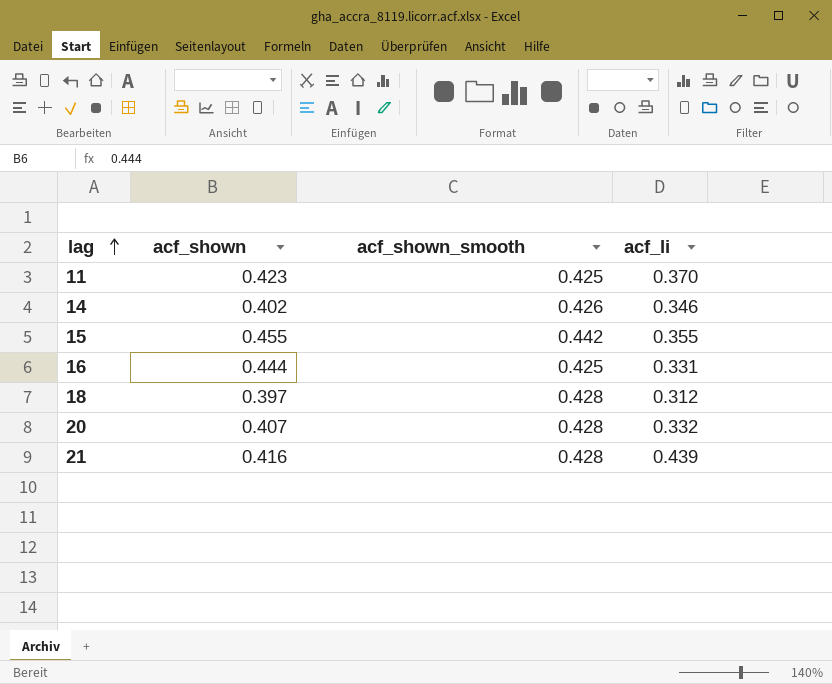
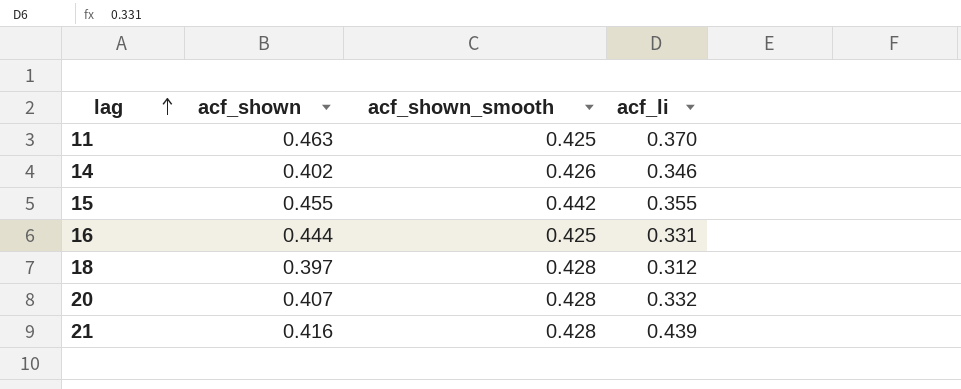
11 | acf_shown: 0.423 -> 0.463

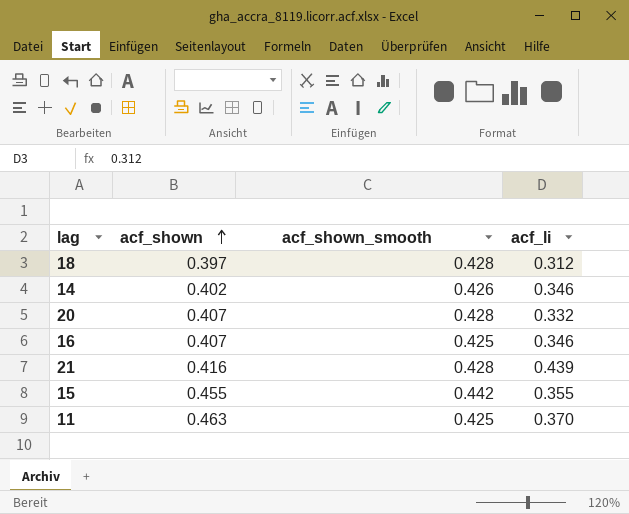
row order: lag ascending -> acf_shown ascending
16 | acf_shown: 0.444 -> 0.407
16 | acf_li: 0.331 -> 0.346

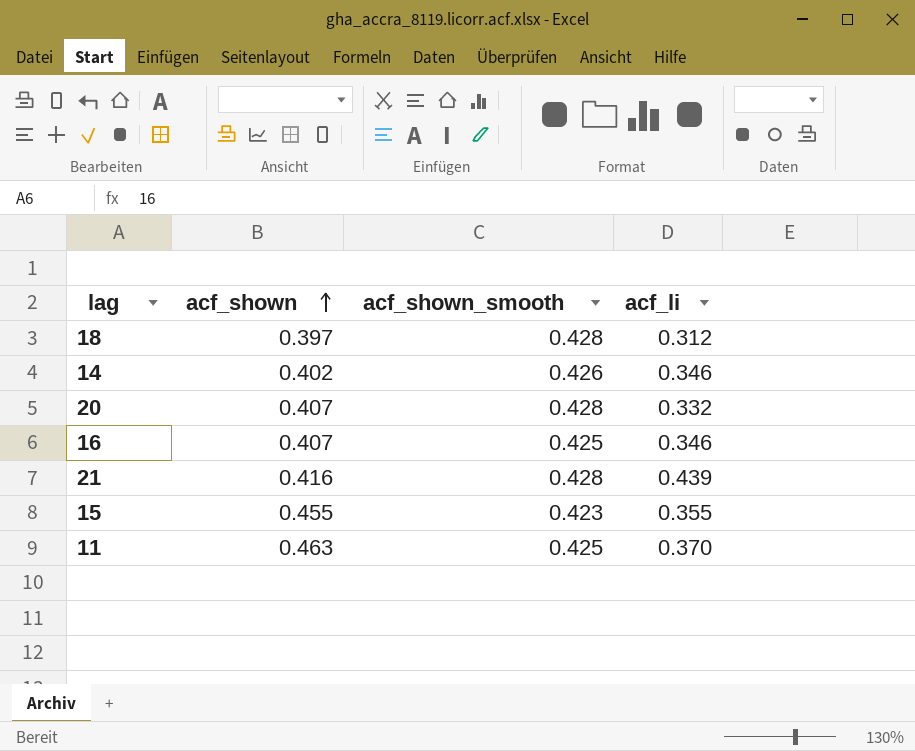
15 | acf_shown_smooth: 0.442 -> 0.423

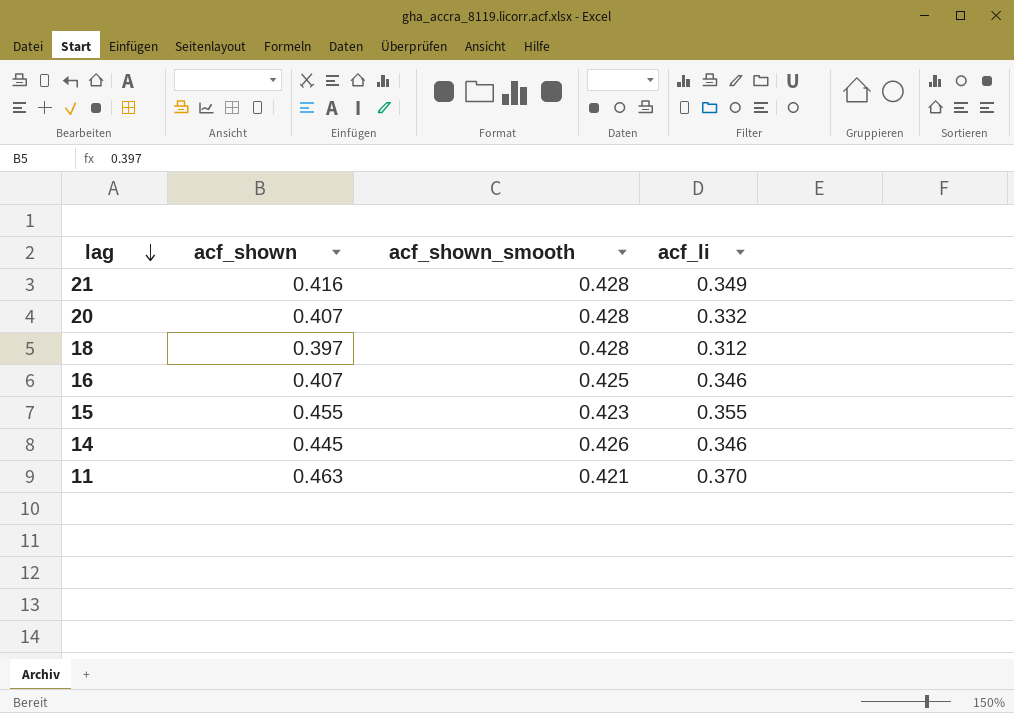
row order: acf_shown ascending -> lag descending
21 | acf_li: 0.439 -> 0.349
14 | acf_shown: 0.402 -> 0.445
11 | acf_shown_smooth: 0.425 -> 0.421

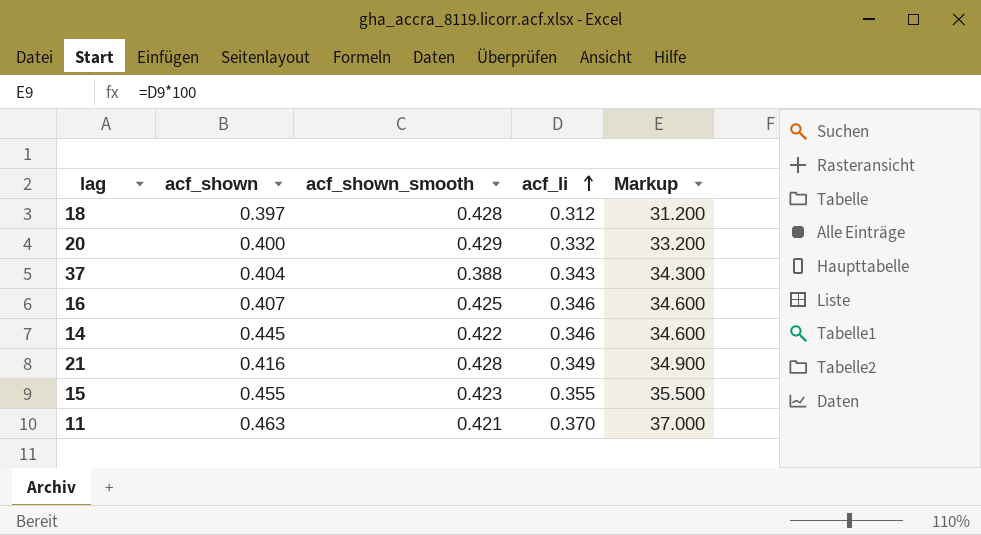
row order: lag descending -> acf_li ascending
column Markup | formula: none -> [acf_li] * 100
20 | acf_shown: 0.407 -> 0.400
20 | acf_shown_smooth: 0.428 -> 0.429
row 37: none -> 0.404 | 0.388 | 0.343 | 34.300
14 | acf_shown_smooth: 0.426 -> 0.422

